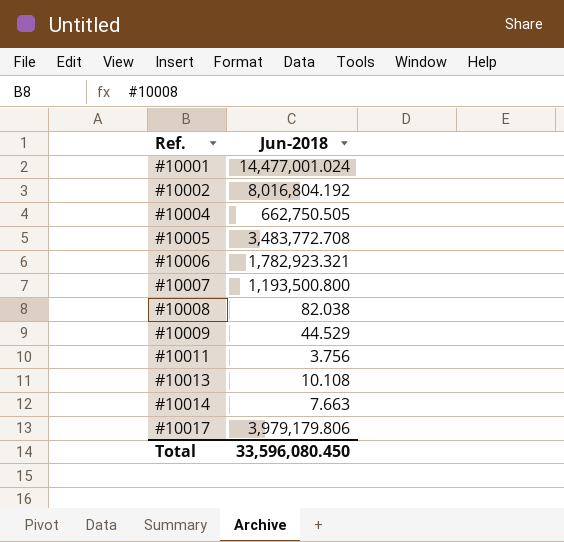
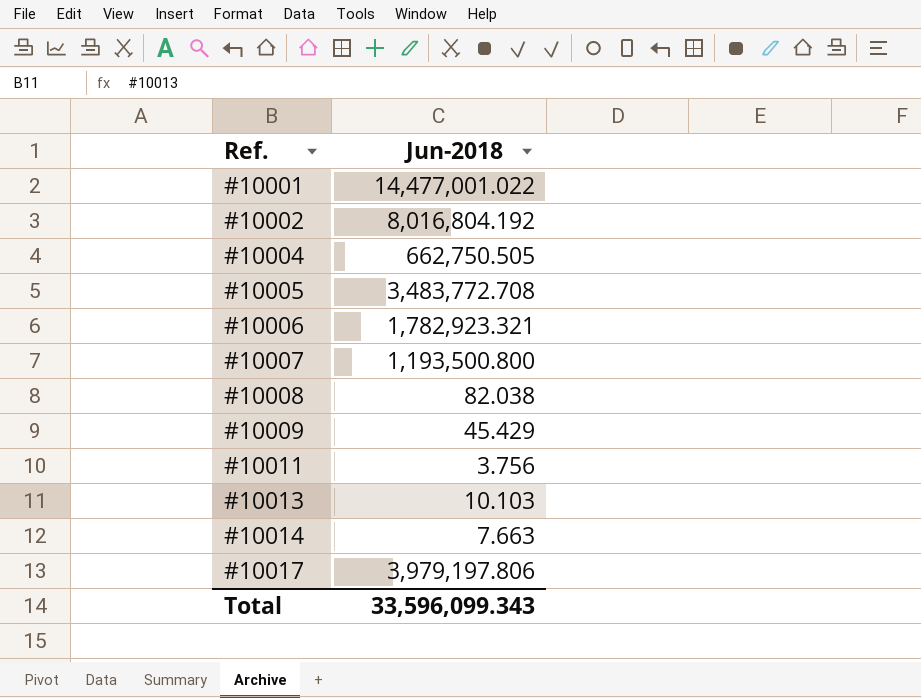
#10001 | Jun-2018: 14,477,001.024 -> 14,477,001.022
#10009 | Jun-2018: 44.529 -> 45.429
#10013 | Jun-2018: 10.108 -> 10.103
#10017 | Jun-2018: 3,979,179.806 -> 3,979,197.806
Total | Jun-2018: 33,596,080.450 -> 33,596,099.343

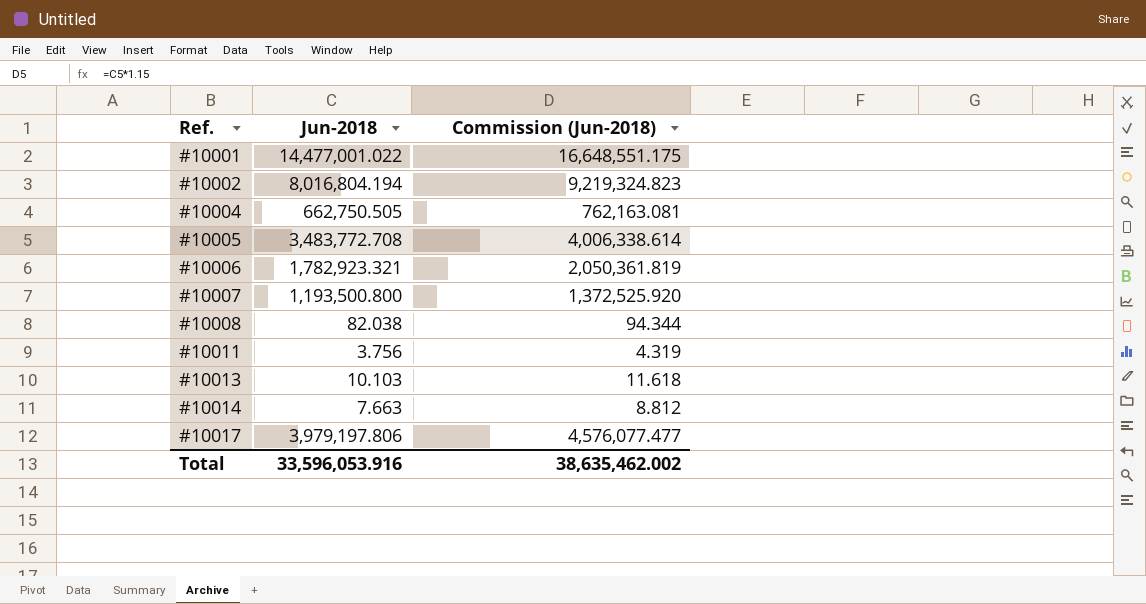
column Commission (Jun-2018) | formula: none -> [Jun-2018] * 1.15
row #10009: 45.429 -> none
#10002 | Jun-2018: 8,016,804.192 -> 8,016,804.194
Total | Jun-2018: 33,596,099.343 -> 33,596,053.916

